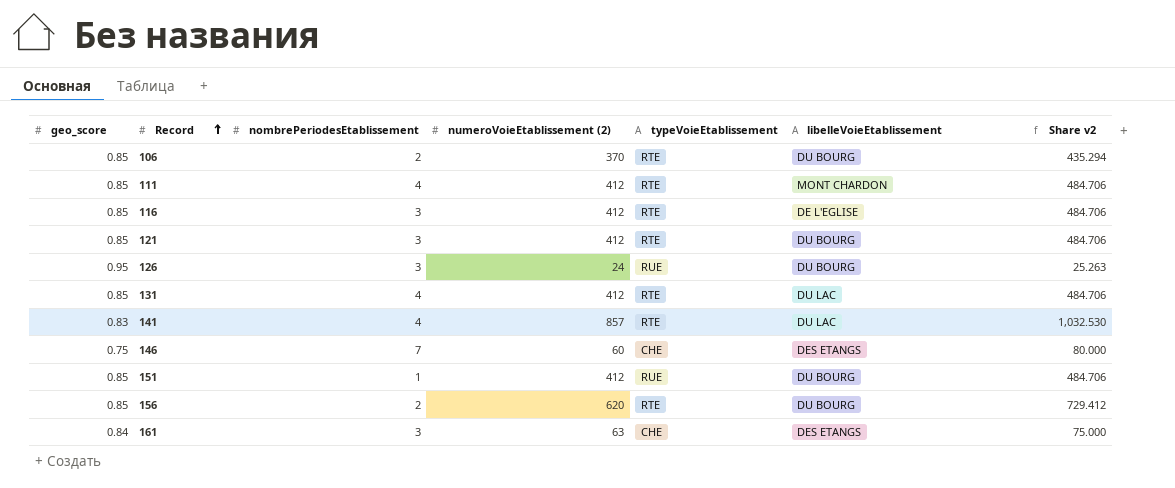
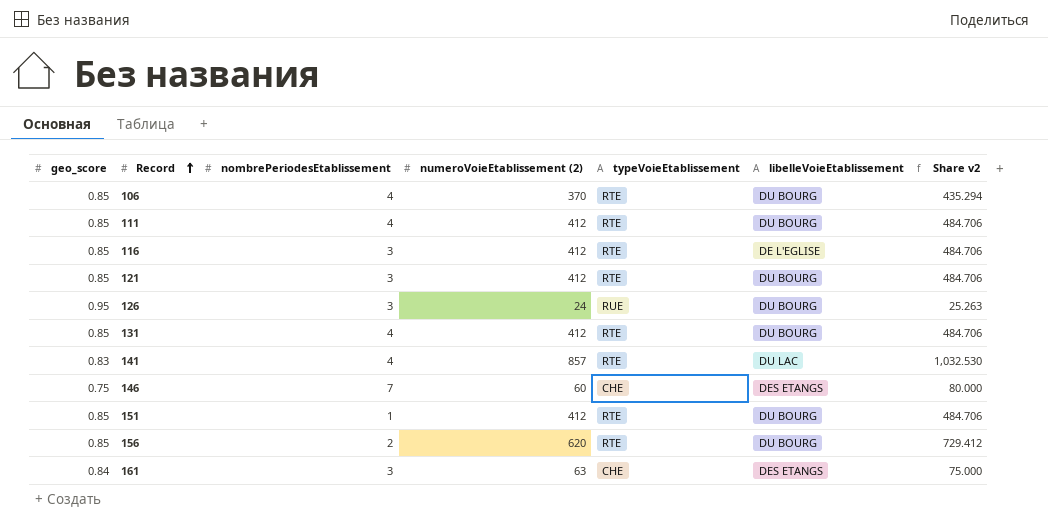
106 | nombrePeriodesEtablissement: 2 -> 4
111 | libelleVoieEtablissement: MONT CHARDON -> DU BOURG
131 | libelleVoieEtablissement: DU LAC -> DU BOURG
151 | typeVoieEtablissement: RUE -> RTE

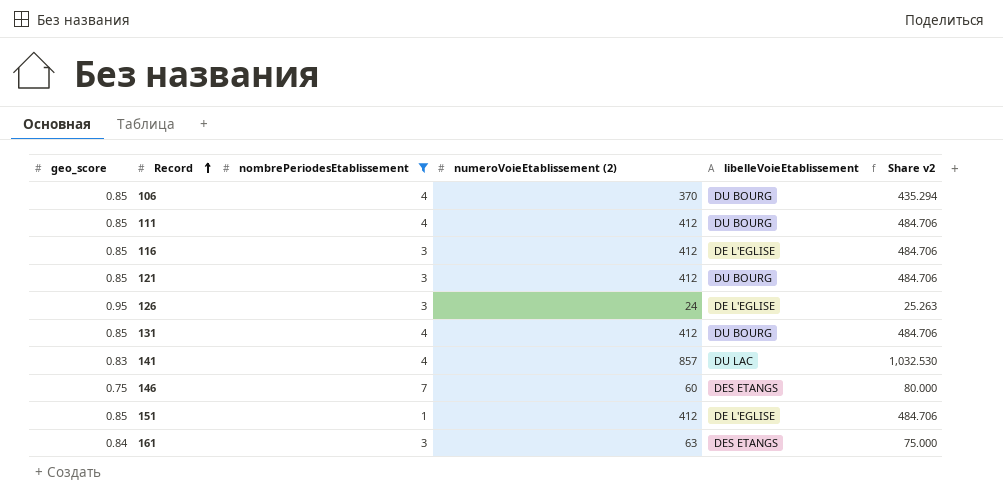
filter: none -> nombrePeriodesEtablissement != 2
column typeVoieEtablissement | position: 5 -> none
126 | libelleVoieEtablissement: DU BOURG -> DE L'EGLISE
151 | libelleVoieEtablissement: DU BOURG -> DE L'EGLISE

